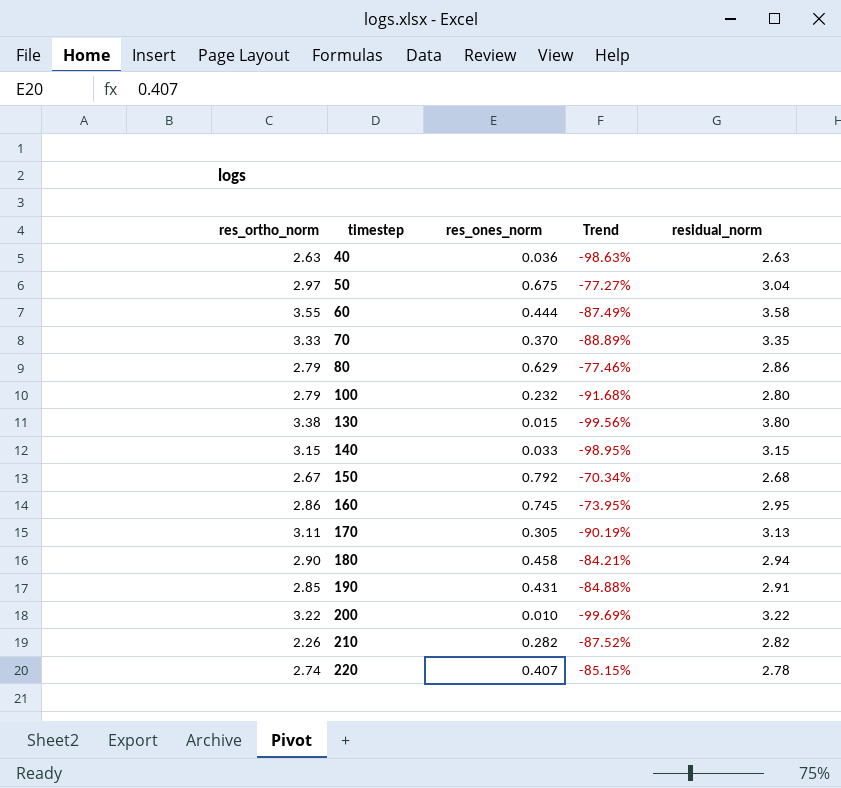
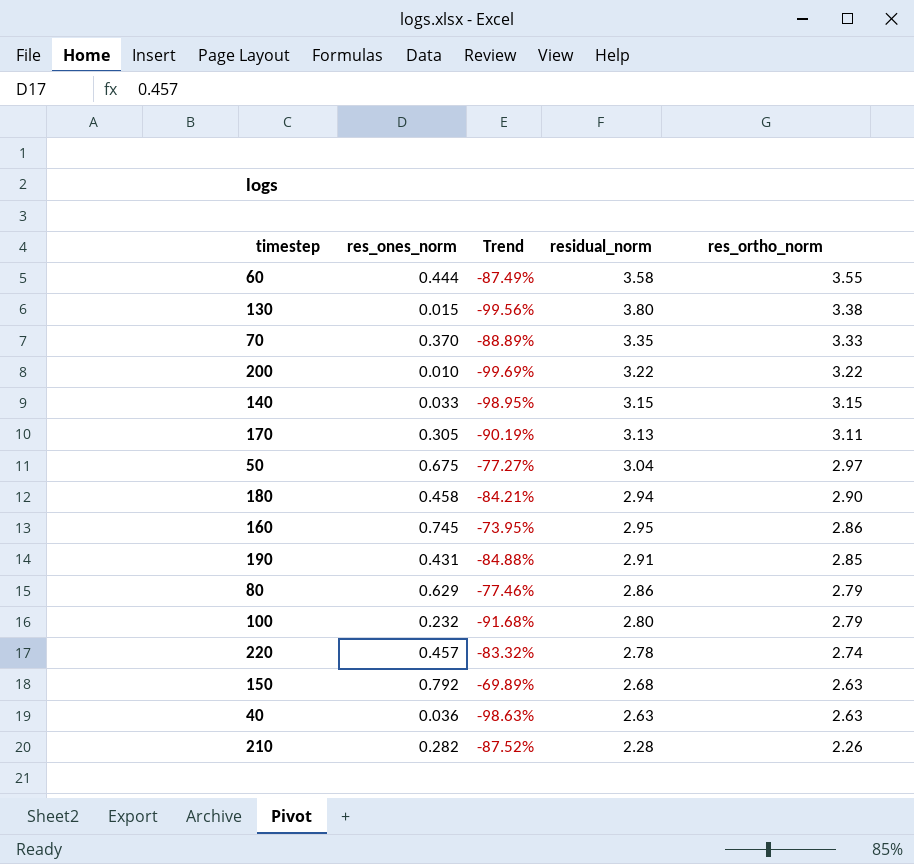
row order: timestep ascending -> res_ortho_norm descending
column res_ortho_norm | position: 1 -> 5
220 | res_ones_norm: 0.407 -> 0.457
220 | Trend: -85.15% -> -83.32%
150 | Trend: -70.34% -> -69.89%
150 | res_ortho_norm: 2.67 -> 2.63
210 | residual_norm: 2.82 -> 2.28

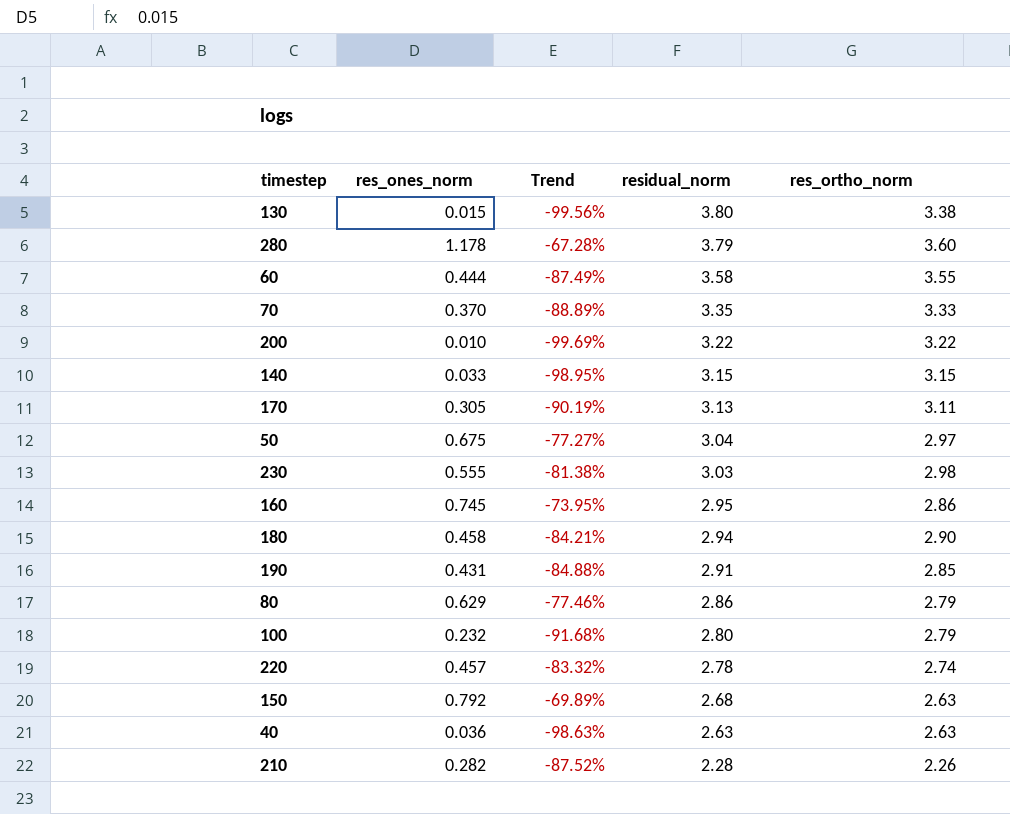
row order: res_ortho_norm descending -> residual_norm descending
row 280: none -> 1.178 | -67.28% | 3.79 | 3.60
row 230: none -> 0.555 | -81.38% | 3.03 | 2.98

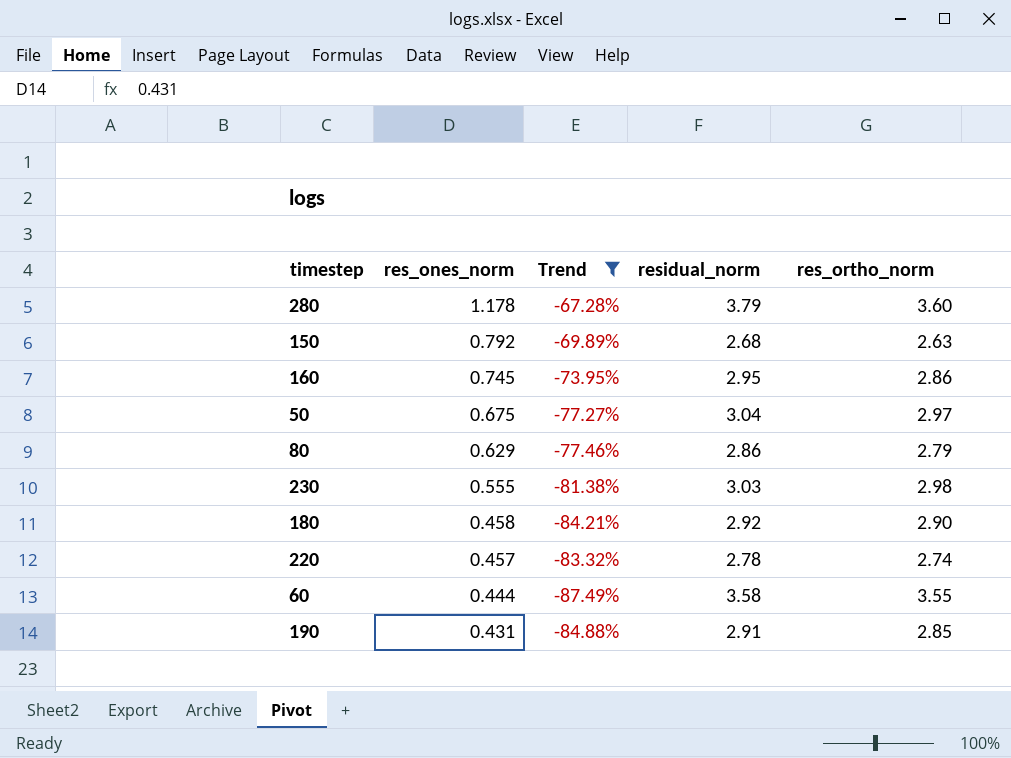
filter: none -> Trend >= -87.49%
row order: residual_norm descending -> res_ones_norm descending
180 | residual_norm: 2.94 -> 2.92

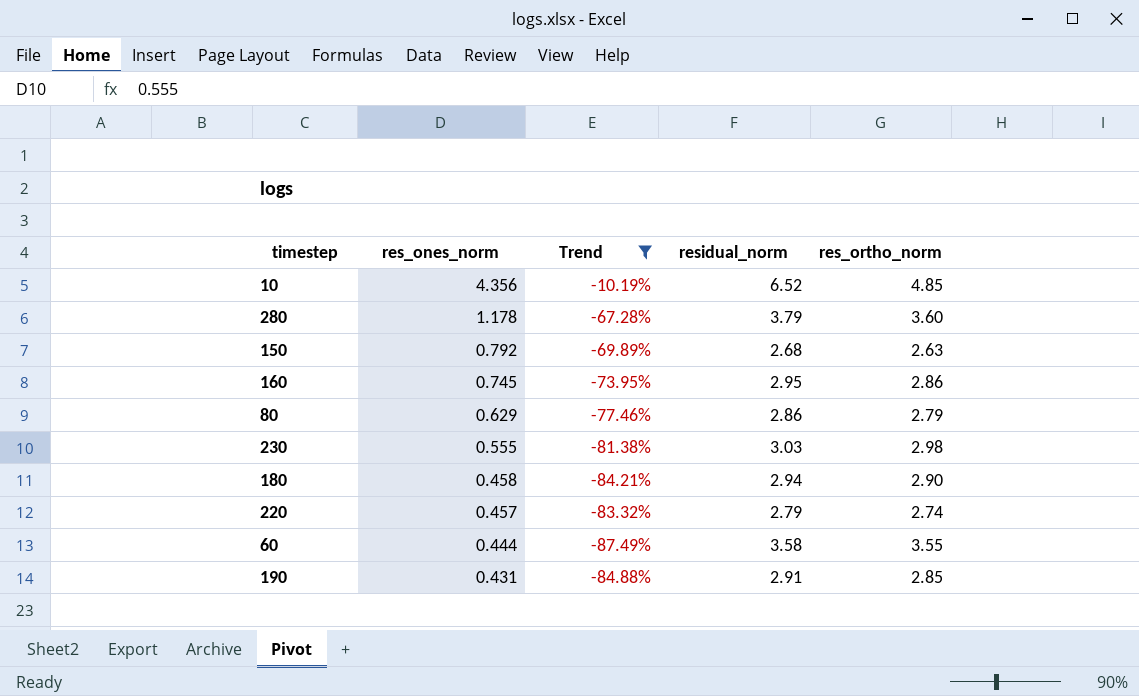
row 50: 0.675 | -77.27% | 3.04 | 2.97 -> none
row 10: none -> 4.356 | -10.19% | 6.52 | 4.85
180 | residual_norm: 2.92 -> 2.94
220 | residual_norm: 2.78 -> 2.79

